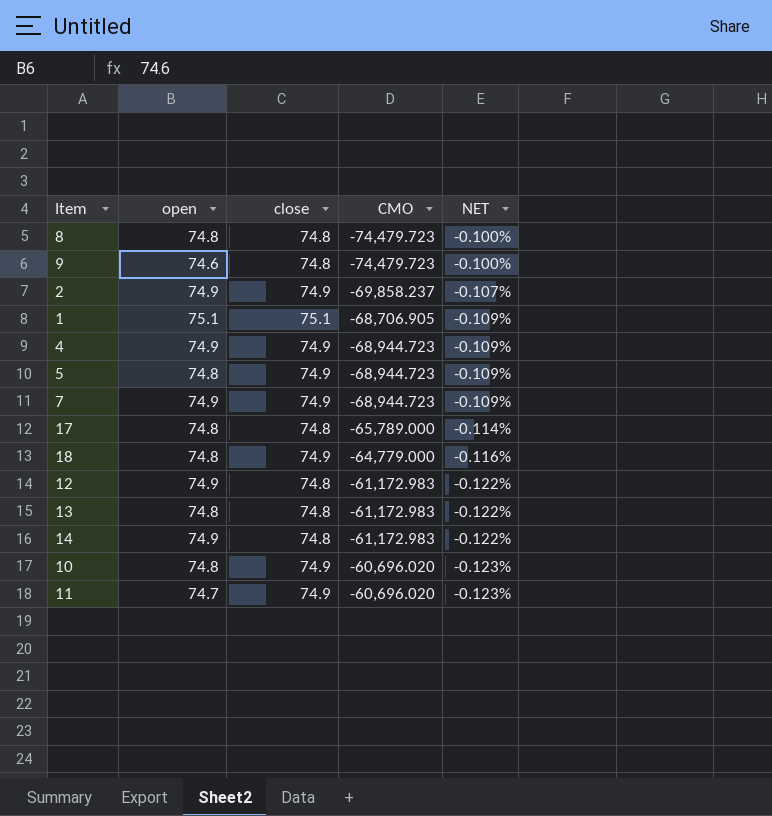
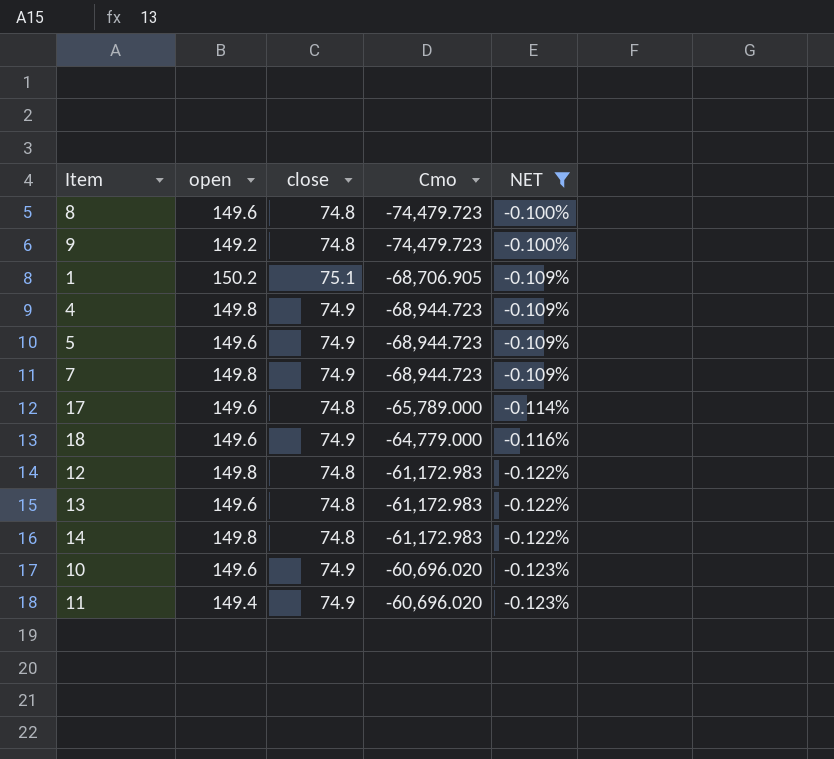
filter: none -> NET != -0.107%
column name: CMO -> Cmo
8 | open: 74.8 -> 149.6
9 | open: 74.6 -> 149.2
1 | open: 75.1 -> 150.2
4 | open: 74.9 -> 149.8
5 | open: 74.8 -> 149.6
7 | open: 74.9 -> 149.8
17 | open: 74.8 -> 149.6
18 | open: 74.8 -> 149.6
12 | open: 74.9 -> 149.8
13 | open: 74.8 -> 149.6
14 | open: 74.9 -> 149.8
10 | open: 74.8 -> 149.6
11 | open: 74.7 -> 149.4

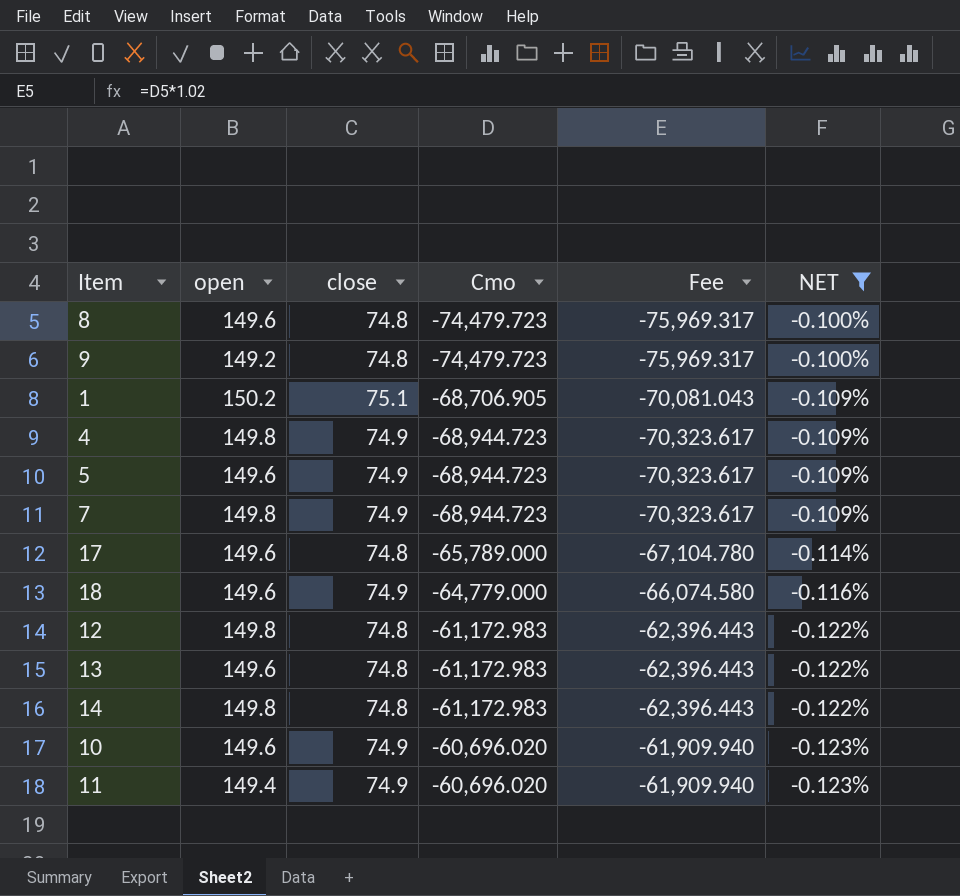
column Fee | formula: none -> [Cmo] * 1.02

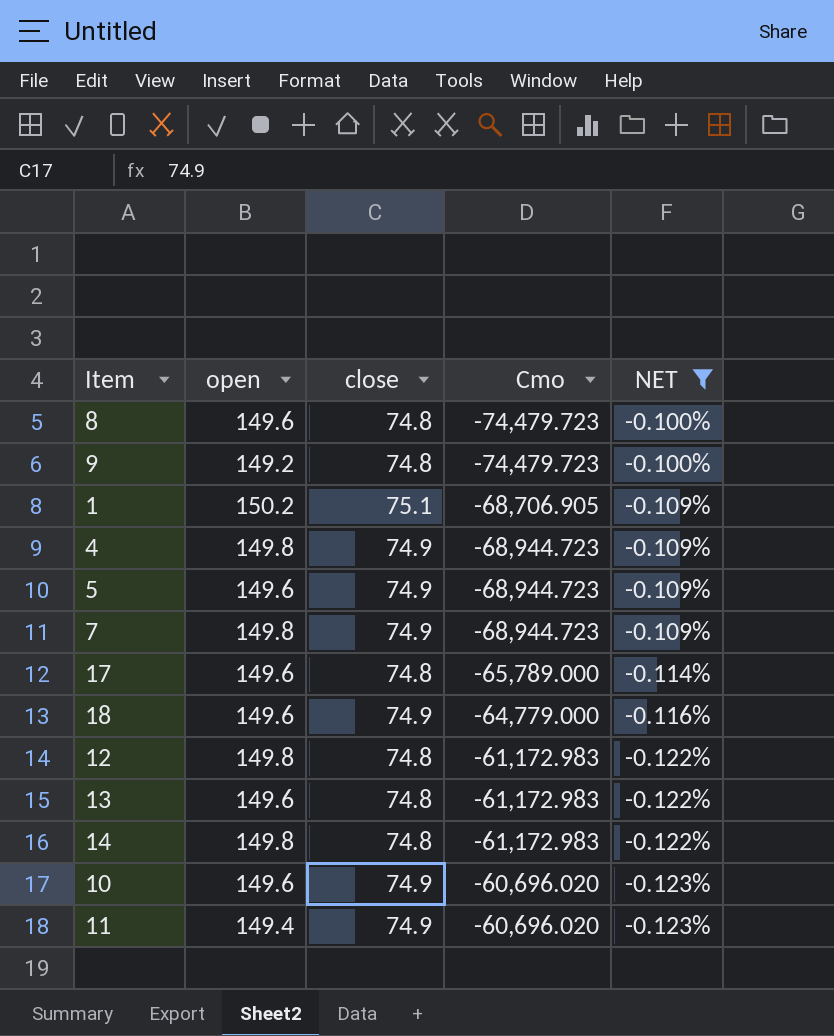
column Fee | formula: [Cmo] * 1.02 -> none

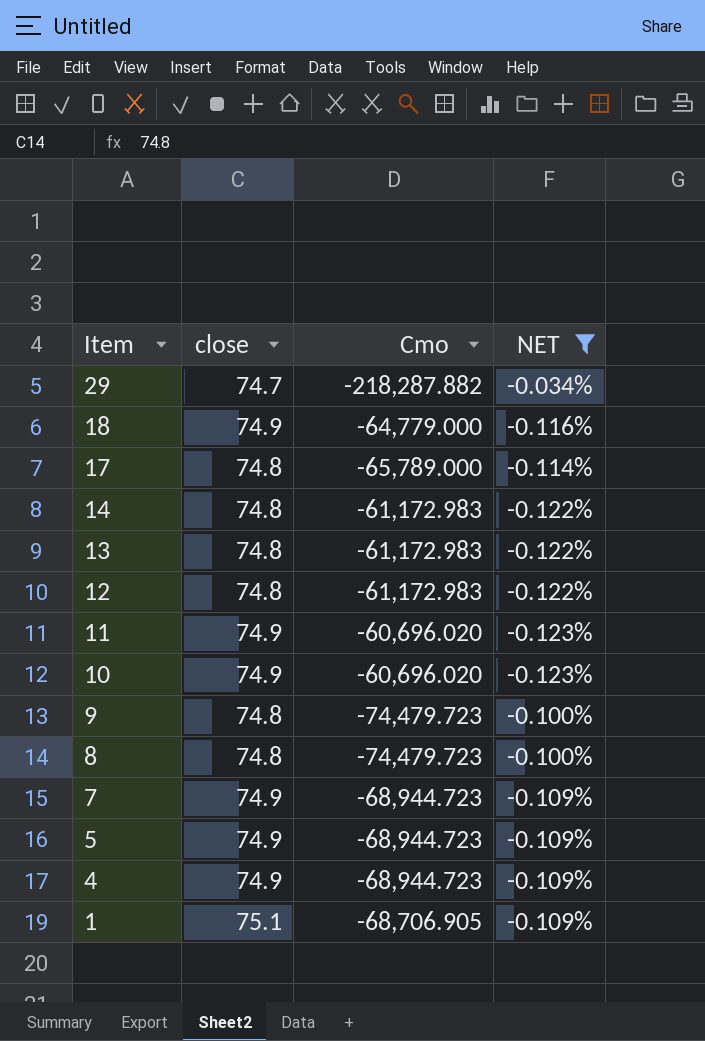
row order: NET descending -> Item descending
column open | position: 2 -> none
row 29: none -> 74.7 | -218,287.882 | -0.034%

